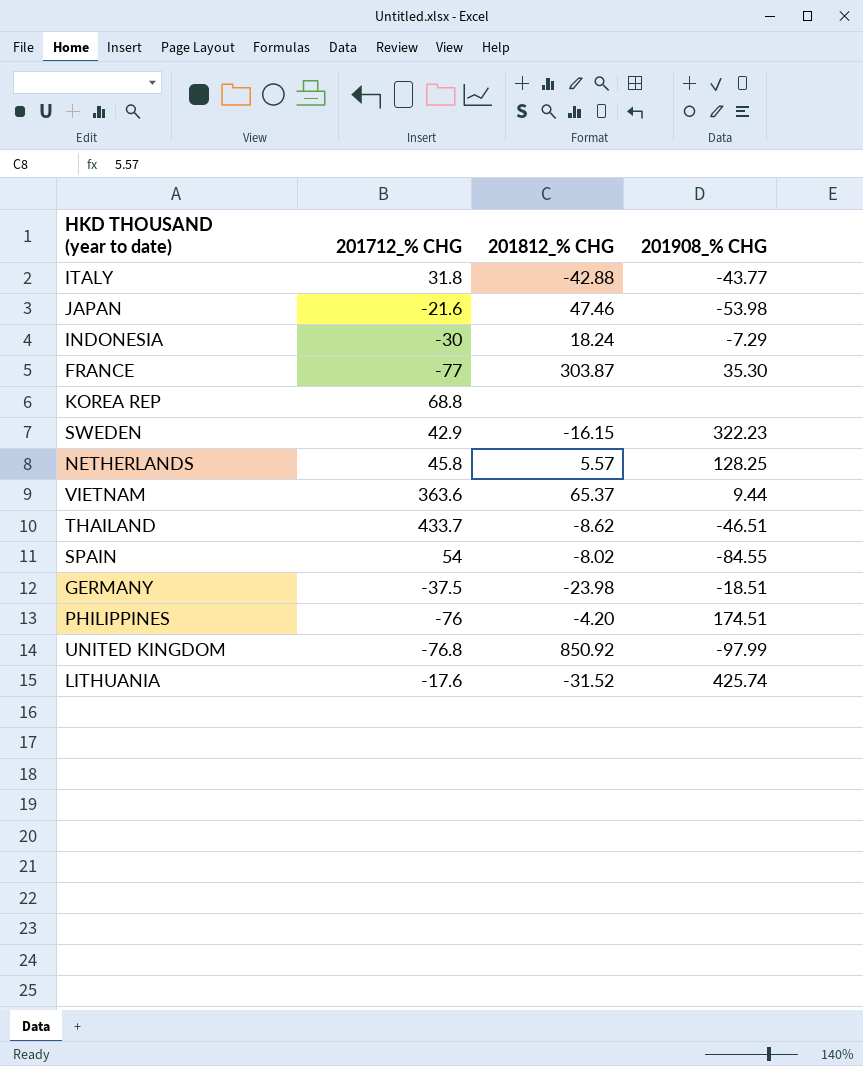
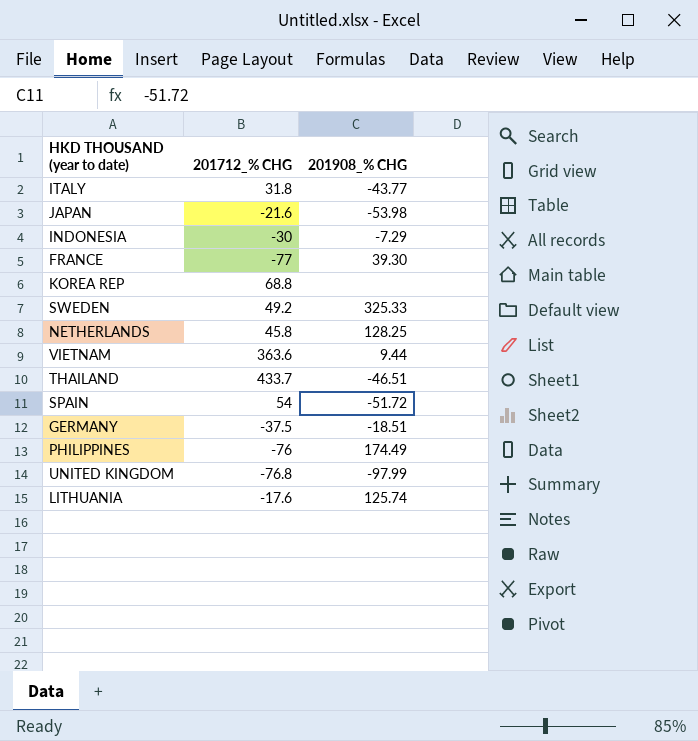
column 201812_% CHG | position: 3 -> none
FRANCE | 201908_% CHG: 35.30 -> 39.30
SWEDEN | 201712_% CHG: 42.9 -> 49.2
SWEDEN | 201908_% CHG: 322.23 -> 325.33
SPAIN | 201908_% CHG: -84.55 -> -51.72
PHILIPPINES | 201908_% CHG: 174.51 -> 174.49
LITHUANIA | 201908_% CHG: 425.74 -> 125.74

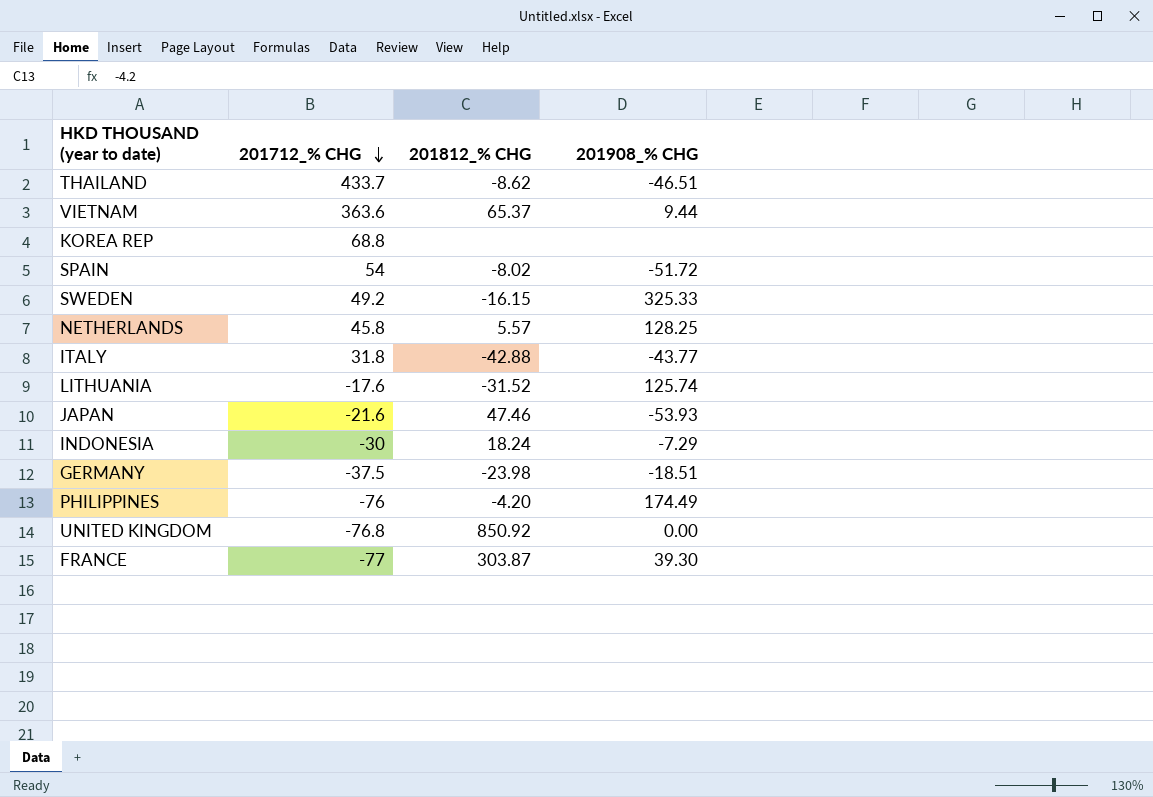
row order: none -> 201712_% CHG descending
column 201812_% CHG | position: none -> 3
JAPAN | 201908_% CHG: -53.98 -> -53.93
UNITED KINGDOM | 201908_% CHG: -97.99 -> 0.00

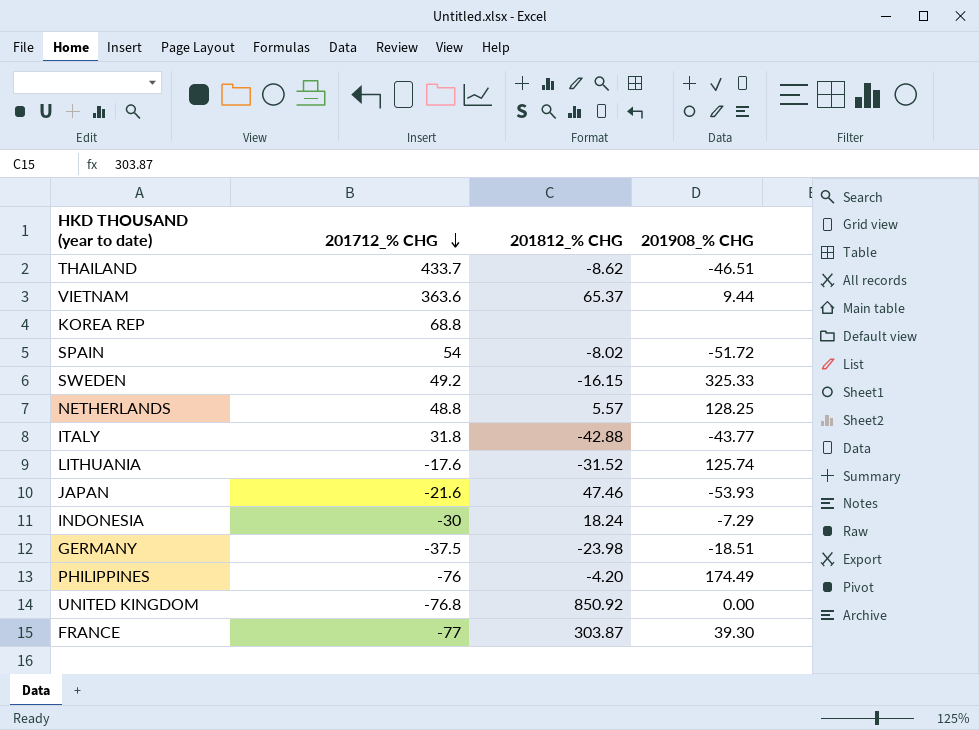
NETHERLANDS | 201712_% CHG: 45.8 -> 48.8

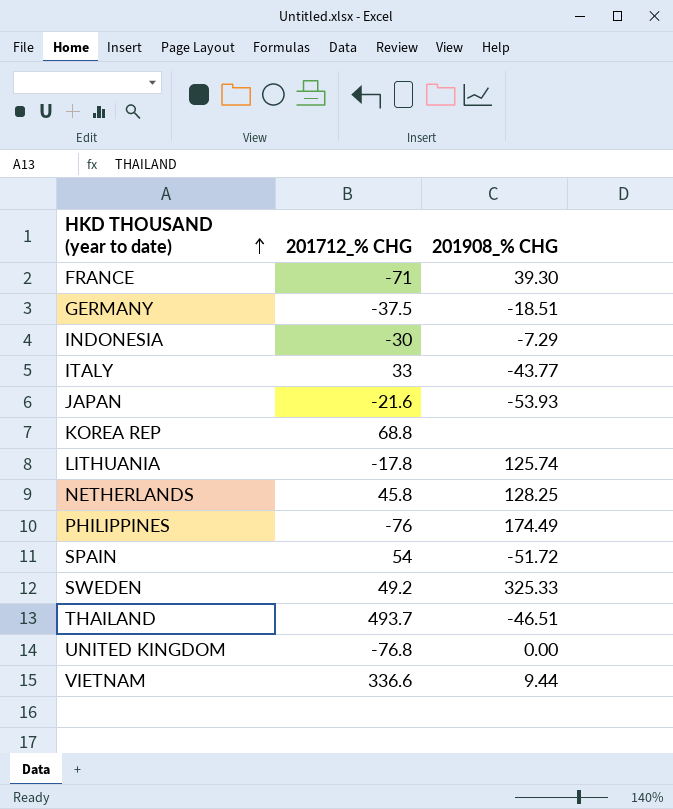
row order: 201712_% CHG descending -> HKD THOUSAND (year to date) ascending
column 201812_% CHG | position: 3 -> none
FRANCE | 201712_% CHG: -77 -> -71
ITALY | 201712_% CHG: 31.8 -> 33
LITHUANIA | 201712_% CHG: -17.6 -> -17.8
NETHERLANDS | 201712_% CHG: 48.8 -> 45.8
THAILAND | 201712_% CHG: 433.7 -> 493.7
VIETNAM | 201712_% CHG: 363.6 -> 336.6

